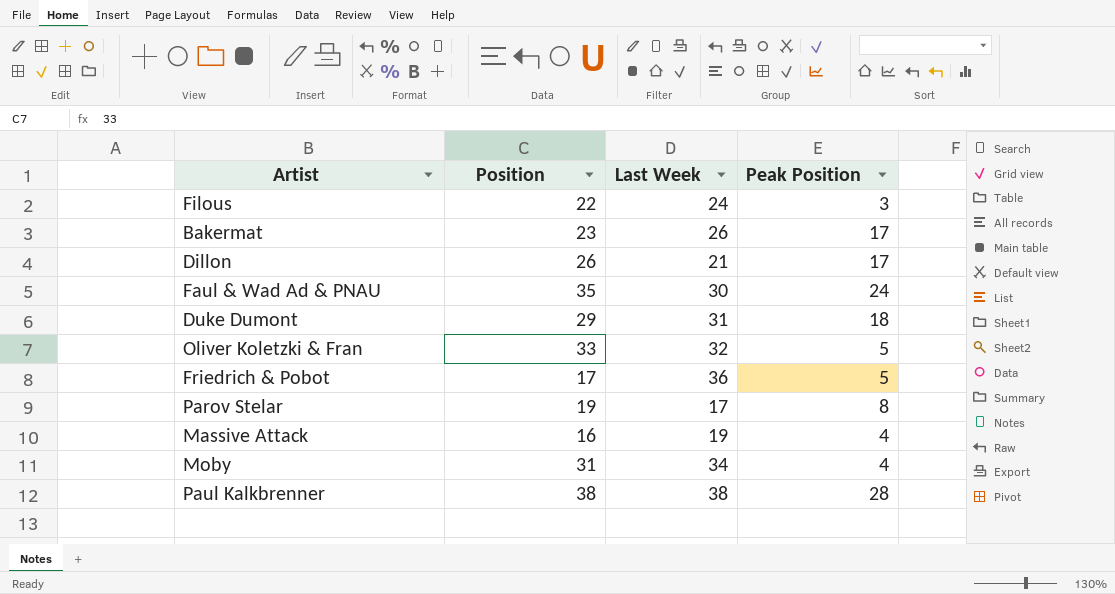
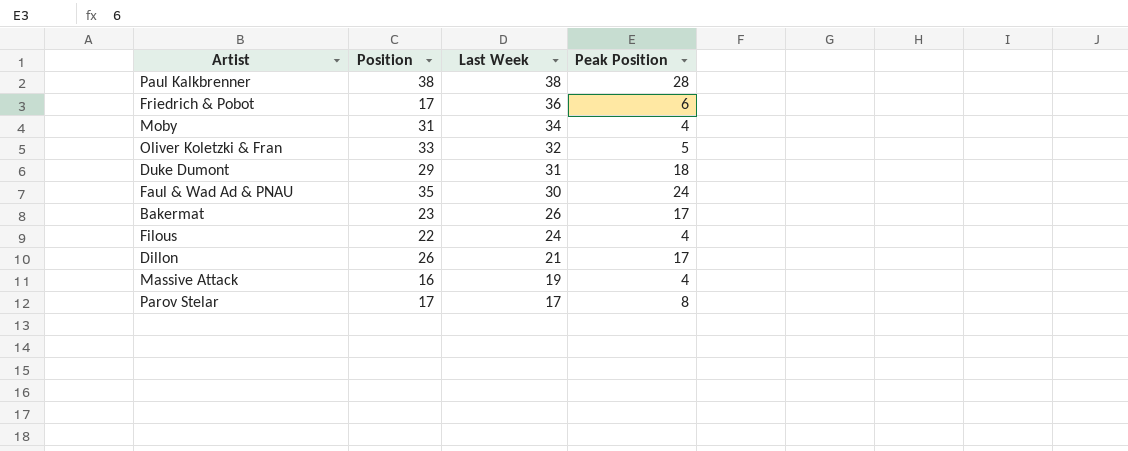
row order: none -> Last Week descending
Friedrich & Pobot | Peak Position: 5 -> 6
Filous | Peak Position: 3 -> 4
Parov Stelar | Position: 19 -> 17

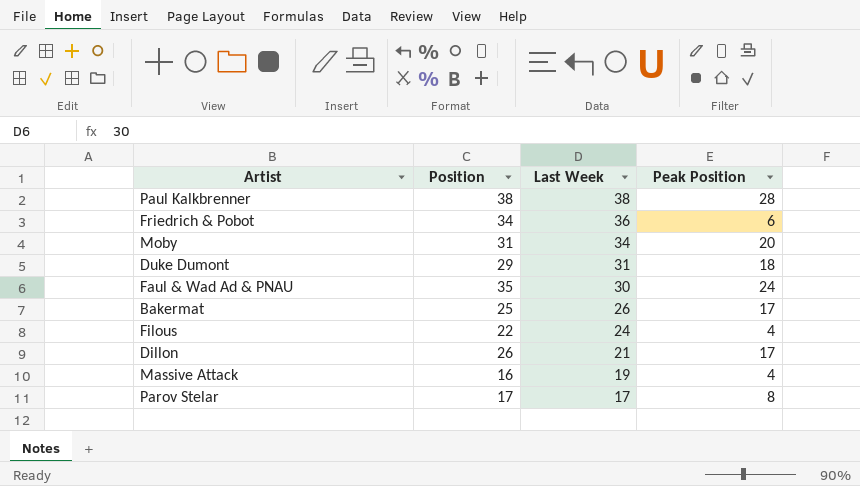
row Oliver Koletzki & Fran: 33 | 32 | 5 -> none
Friedrich & Pobot | Position: 17 -> 34
Moby | Peak Position: 4 -> 20
Bakermat | Position: 23 -> 25

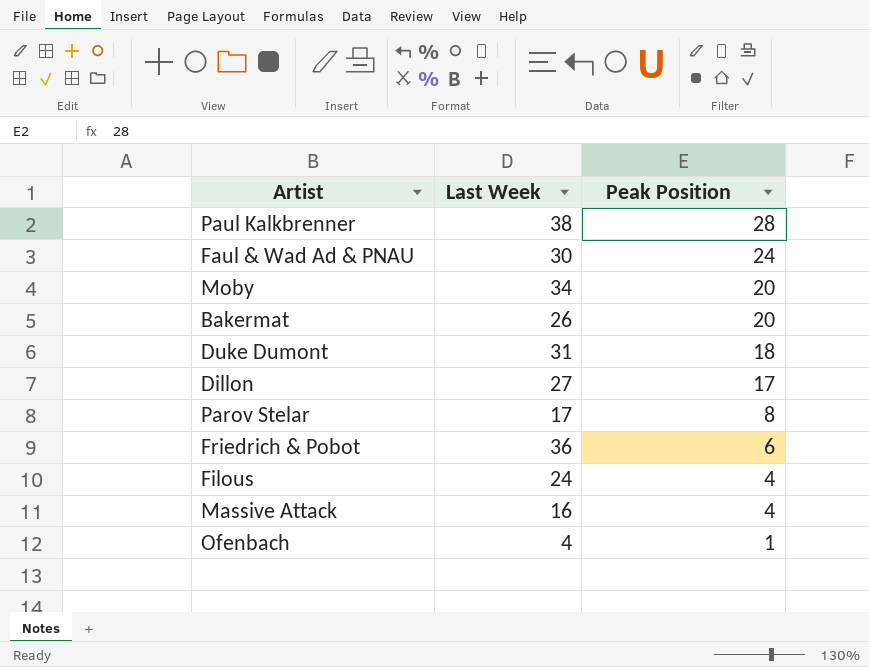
row order: Last Week descending -> Peak Position descending
column Position | position: 2 -> none
Bakermat | Peak Position: 17 -> 20
Dillon | Last Week: 21 -> 27
Massive Attack | Last Week: 19 -> 16
row Ofenbach: none -> 4 | 1

